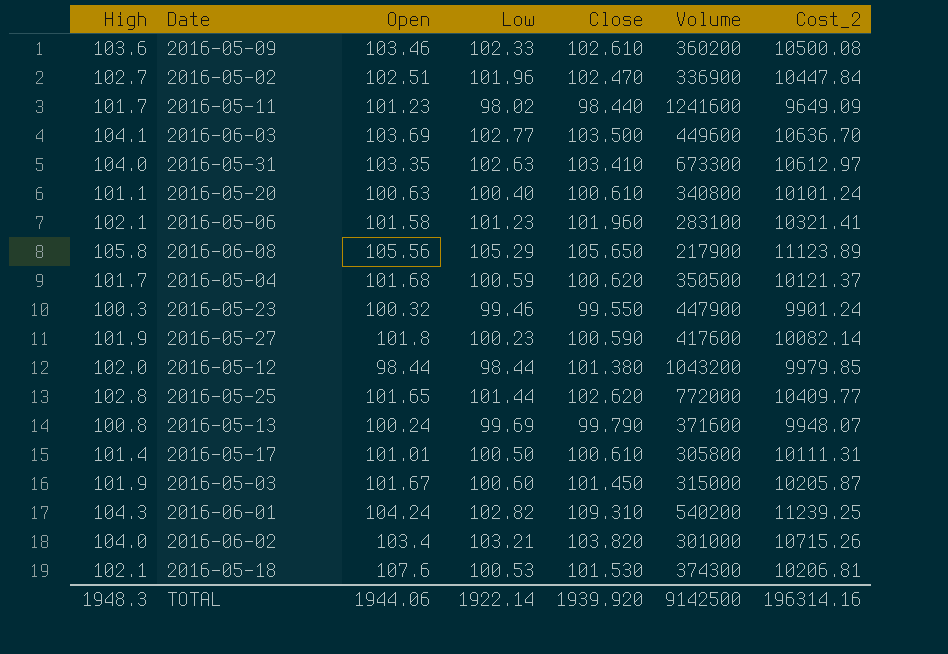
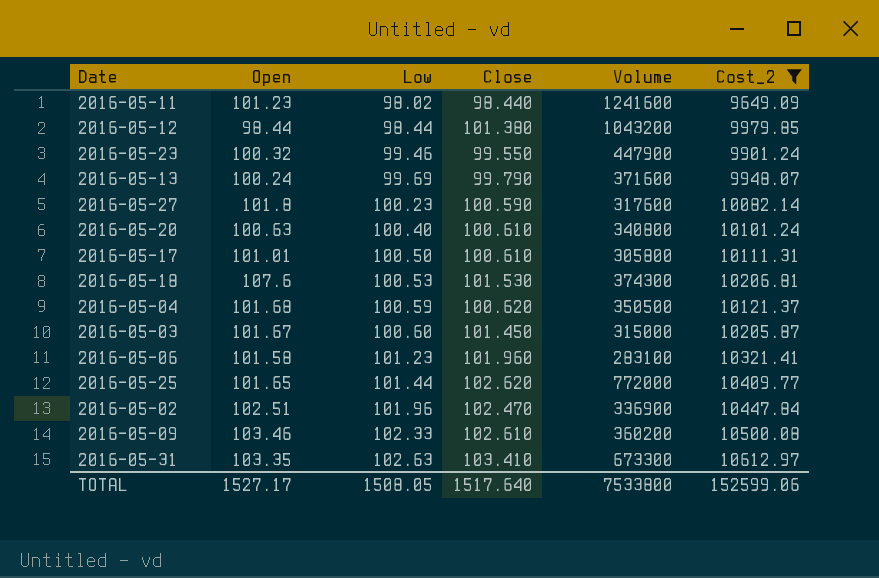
filter: none -> Cost_2 <= 10612.97
row order: none -> Low ascending
column High | position: 1 -> none
2016-05-27 | Volume: 417600 -> 317600
TOTAL | Open: 1944.06 -> 1527.17
TOTAL | Low: 1922.14 -> 1508.05
TOTAL | Close: 1939.920 -> 1517.640
TOTAL | Volume: 9142500 -> 7533800
TOTAL | Cost_2: 196314.16 -> 152599.06

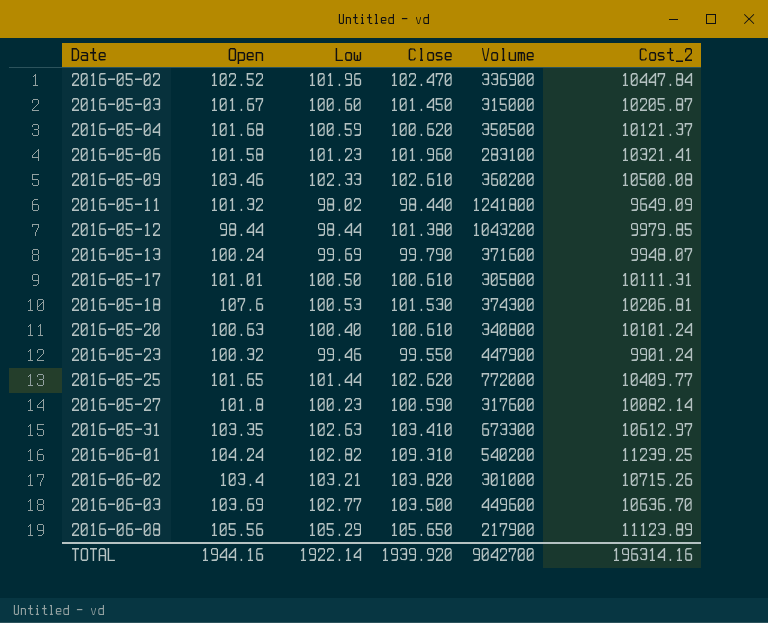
filter: Cost_2 <= 10612.97 -> none
row order: Low ascending -> Date ascending
2016-05-02 | Open: 102.51 -> 102.52
2016-05-11 | Open: 101.23 -> 101.32
2016-05-11 | Volume: 1241600 -> 1241800
TOTAL | Open: 1527.17 -> 1944.16
TOTAL | Low: 1508.05 -> 1922.14
TOTAL | Close: 1517.640 -> 1939.920
TOTAL | Volume: 7533800 -> 9042700
TOTAL | Cost_2: 152599.06 -> 196314.16

